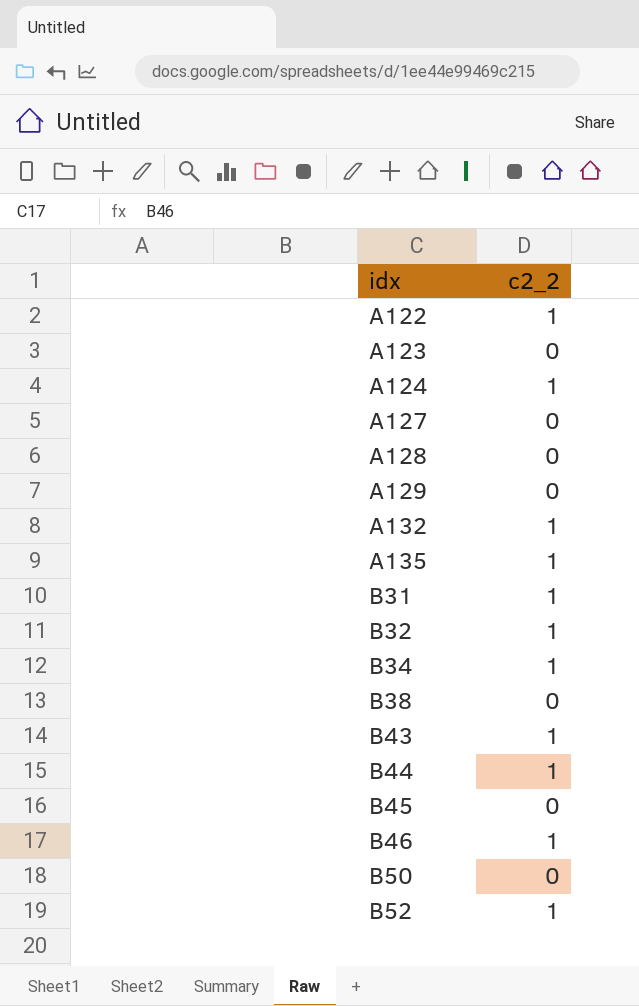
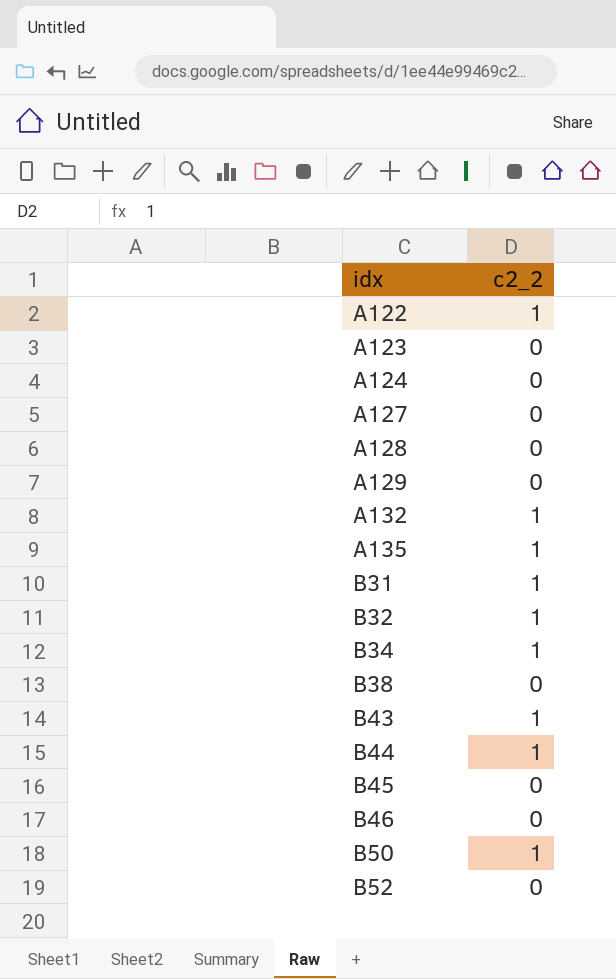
A124 | c2_2: 1 -> 0
B46 | c2_2: 1 -> 0
B50 | c2_2: 0 -> 1
B52 | c2_2: 1 -> 0

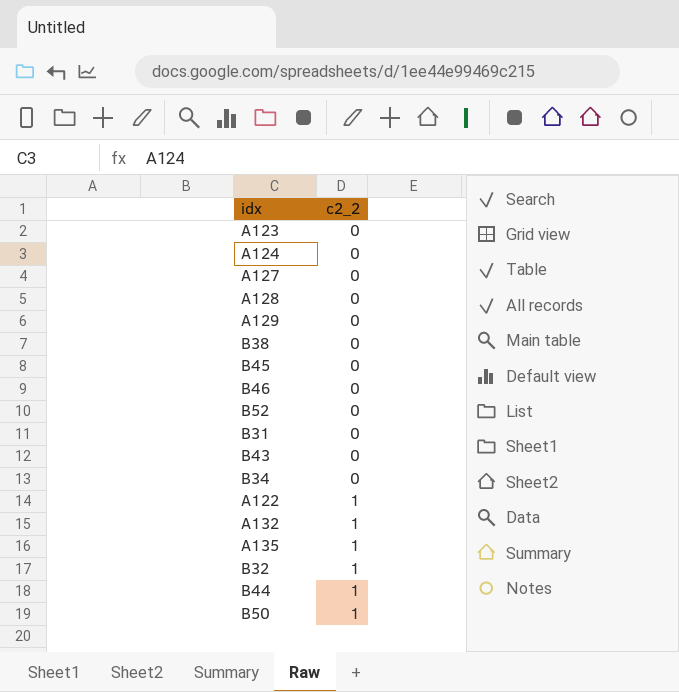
row order: idx ascending -> c2_2 ascending
B31 | c2_2: 1 -> 0
B43 | c2_2: 1 -> 0
B34 | c2_2: 1 -> 0

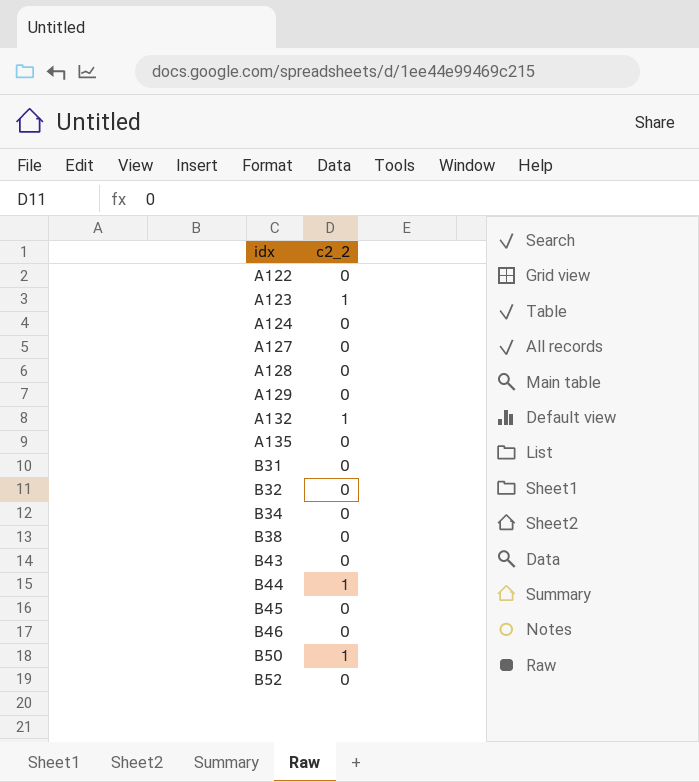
row order: c2_2 ascending -> idx ascending
A122 | c2_2: 1 -> 0
A123 | c2_2: 0 -> 1
A135 | c2_2: 1 -> 0
B32 | c2_2: 1 -> 0

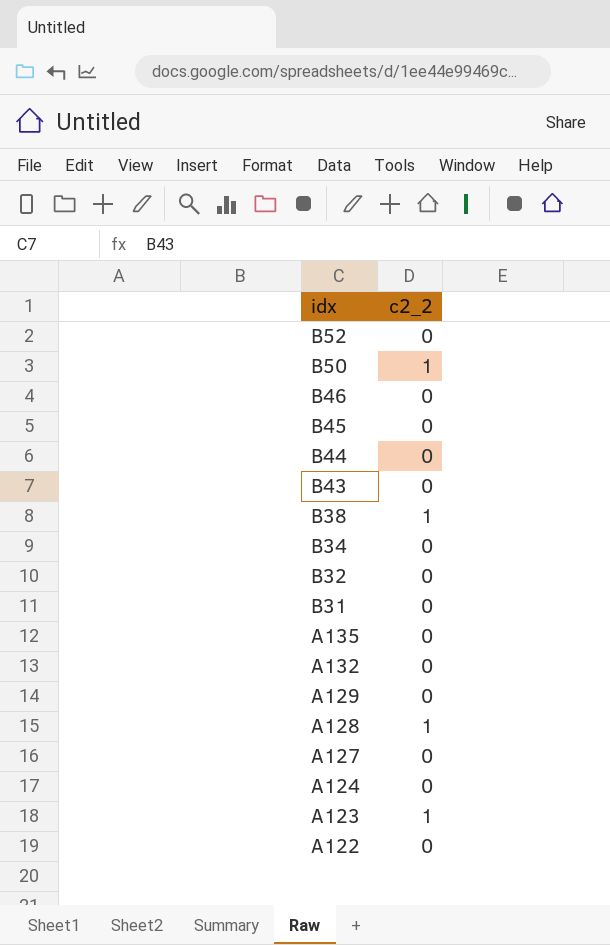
row order: idx ascending -> idx descending
B44 | c2_2: 1 -> 0
B38 | c2_2: 0 -> 1
A132 | c2_2: 1 -> 0
A128 | c2_2: 0 -> 1

